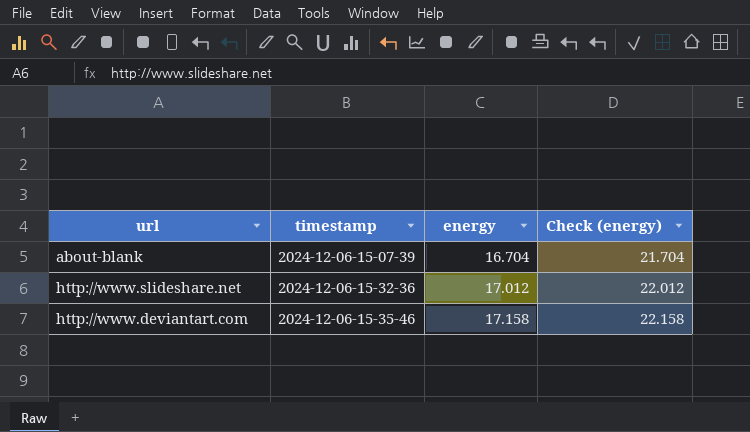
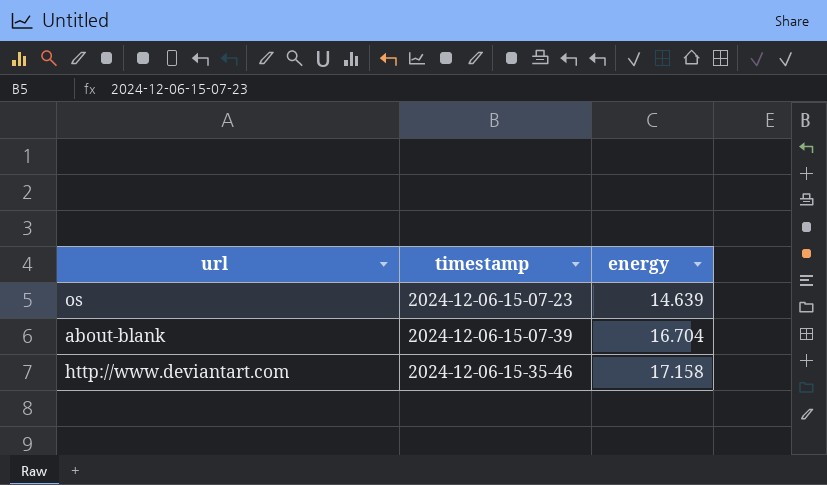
column Check (energy) | formula: [energy] + 5 -> none
row http://www.slideshare.net: 2024-12-06-15-32-36 | 17.012 | 22.012 -> none
row os: none -> 2024-12-06-15-07-23 | 14.639

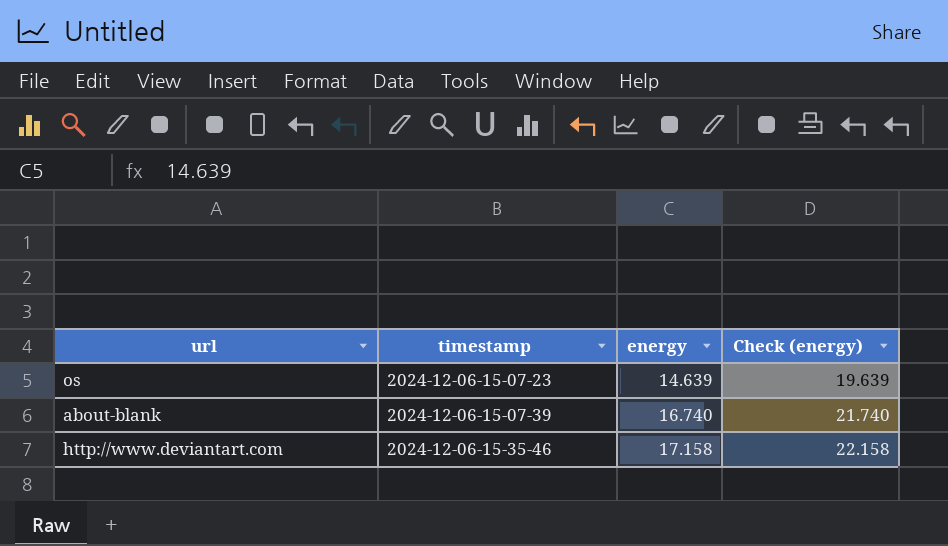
column Check (energy) | formula: none -> [energy] + 5
about-blank | energy: 16.704 -> 16.740

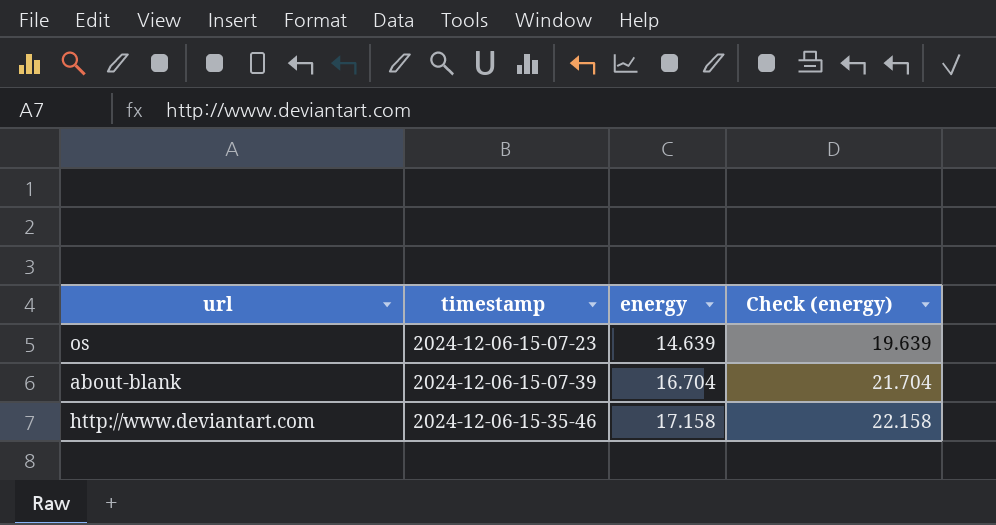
about-blank | energy: 16.740 -> 16.704
about-blank | Check (energy): 21.740 -> 21.704

